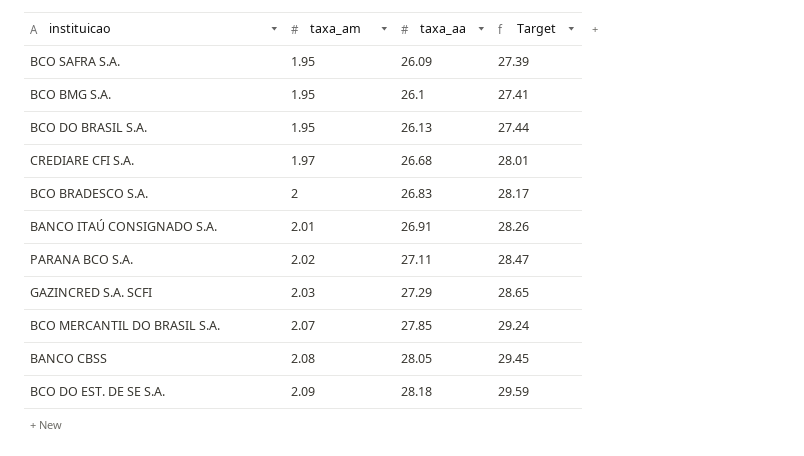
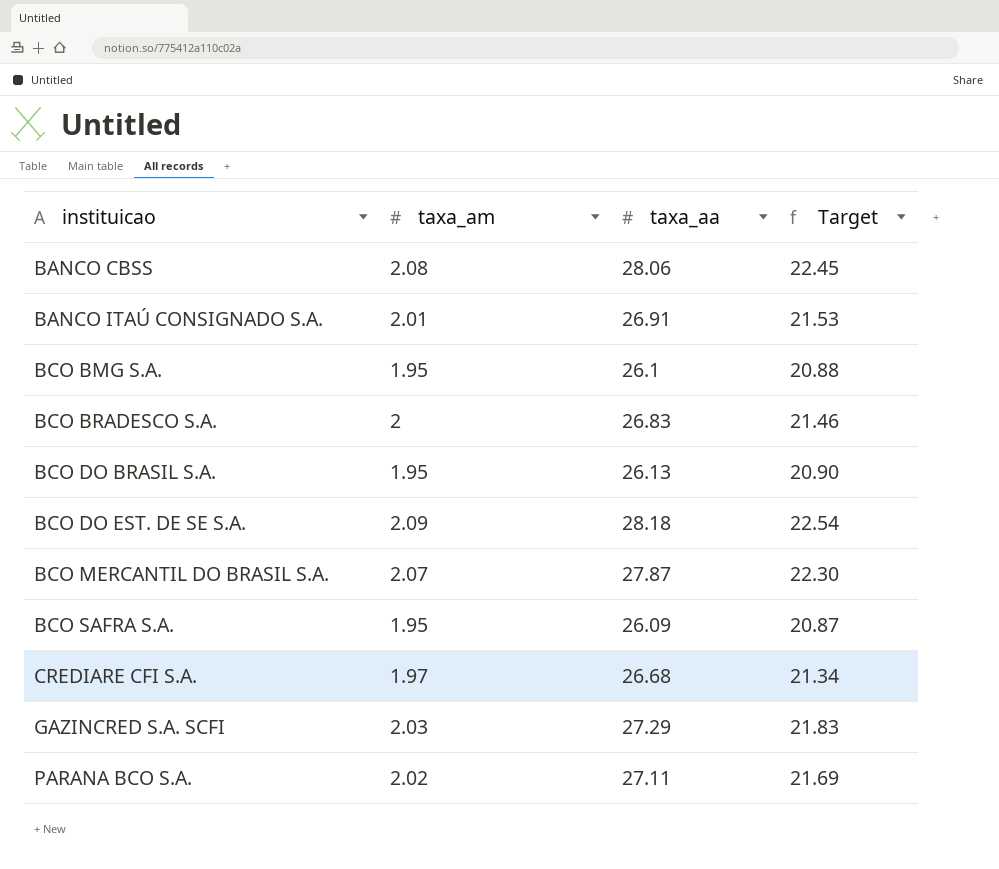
row order: taxa_am ascending -> instituicao ascending
column Target | formula: [taxa_aa] * 1.05 -> [taxa_aa] * 0.8
BANCO CBSS | taxa_aa: 28.05 -> 28.06
BCO MERCANTIL DO BRASIL S.A. | taxa_aa: 27.85 -> 27.87

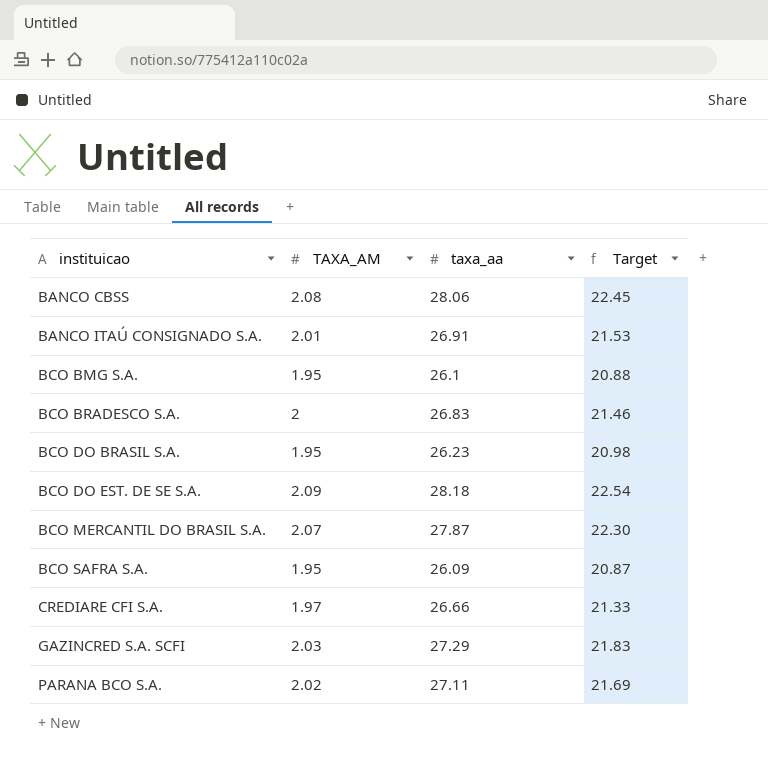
column name: taxa_am -> TAXA_AM
BCO DO BRASIL S.A. | taxa_aa: 26.13 -> 26.23
BCO DO BRASIL S.A. | Target: 20.90 -> 20.98
CREDIARE CFI S.A. | taxa_aa: 26.68 -> 26.66
CREDIARE CFI S.A. | Target: 21.34 -> 21.33

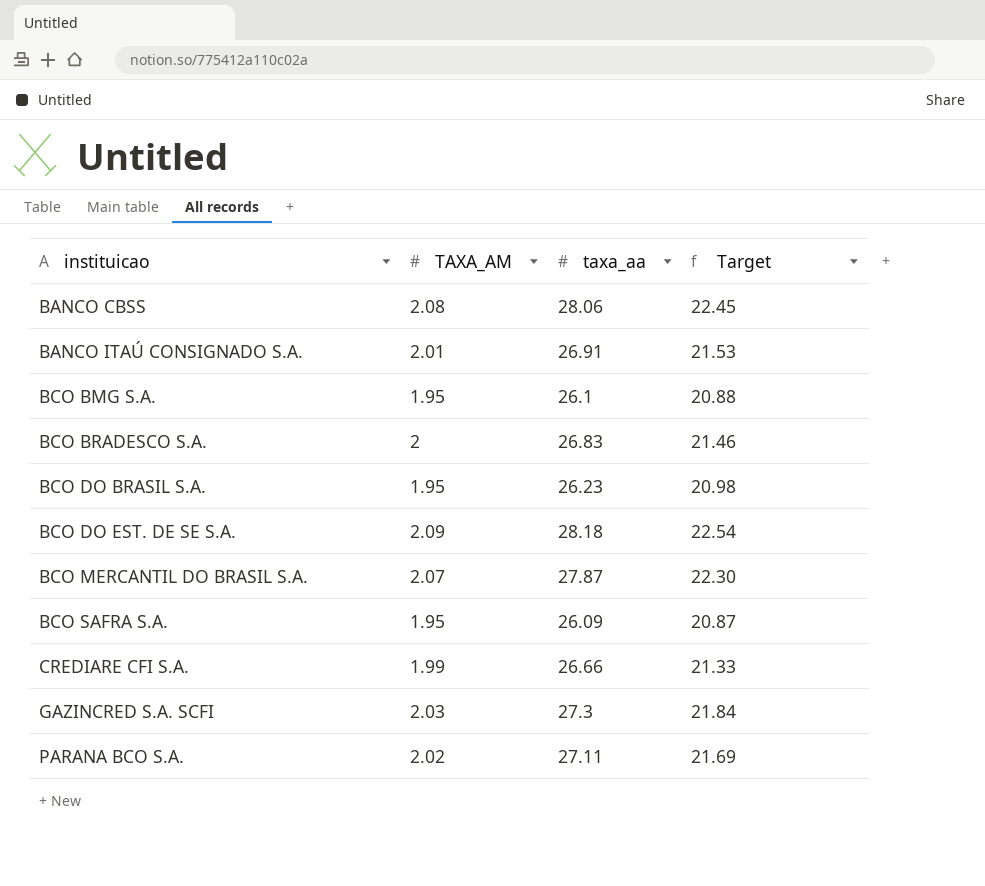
CREDIARE CFI S.A. | TAXA_AM: 1.97 -> 1.99
GAZINCRED S.A. SCFI | taxa_aa: 27.29 -> 27.3
GAZINCRED S.A. SCFI | Target: 21.83 -> 21.84

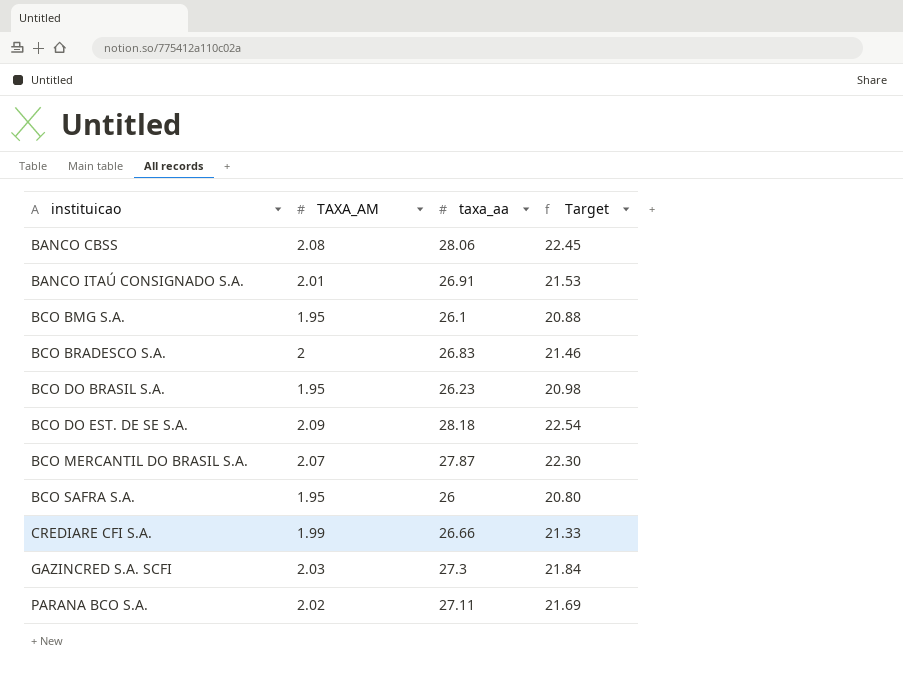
BCO SAFRA S.A. | taxa_aa: 26.09 -> 26
BCO SAFRA S.A. | Target: 20.87 -> 20.80

